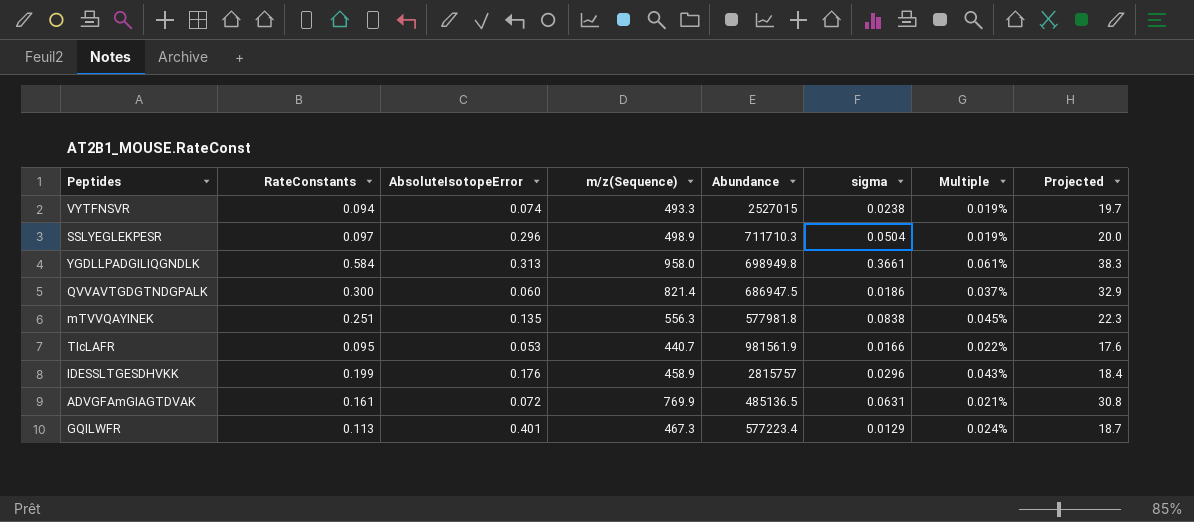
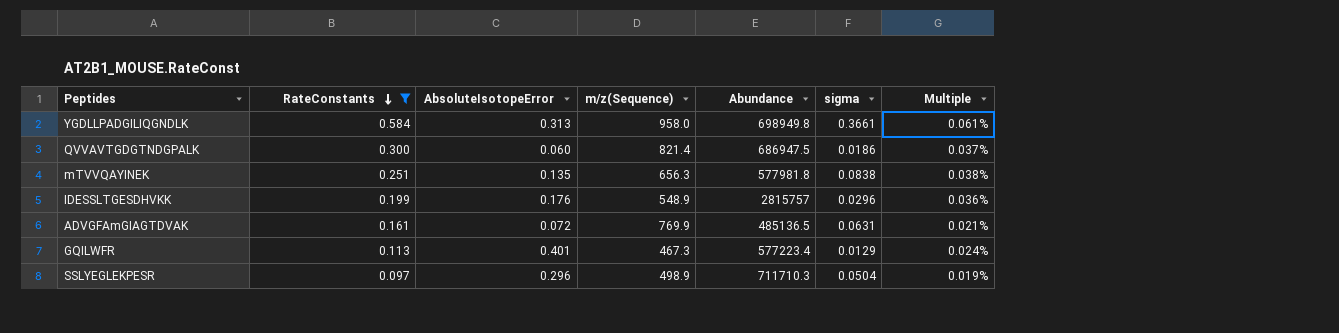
filter: none -> RateConstants >= 0.097
row order: none -> RateConstants descending
column Projected | formula: [m/z(Sequence)] * 0.04 -> none
mTVVQAYINEK | m/z(Sequence): 556.3 -> 656.3
mTVVQAYINEK | Multiple: 0.045% -> 0.038%
IDESSLTGESDHVKK | m/z(Sequence): 458.9 -> 548.9
IDESSLTGESDHVKK | Multiple: 0.043% -> 0.036%

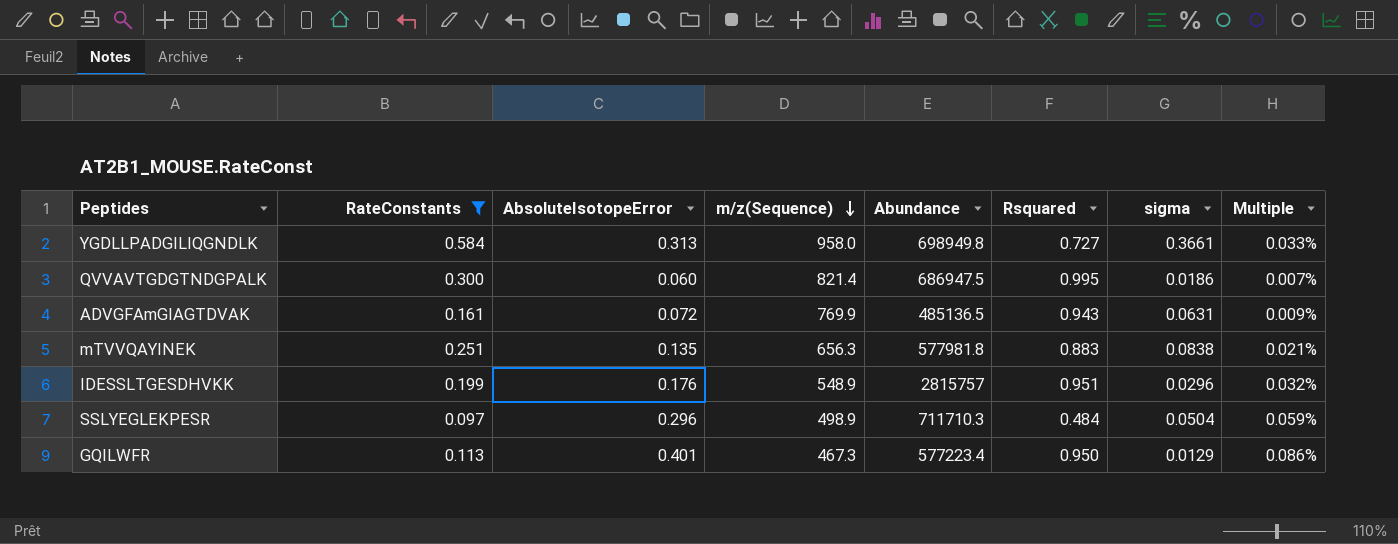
row order: RateConstants descending -> m/z(Sequence) descending
column Rsquared | position: none -> 6
column Multiple | formula: [RateConstants] / [m/z(Sequence)] -> [AbsoluteIsotopeError] / [m/z(Sequence)]

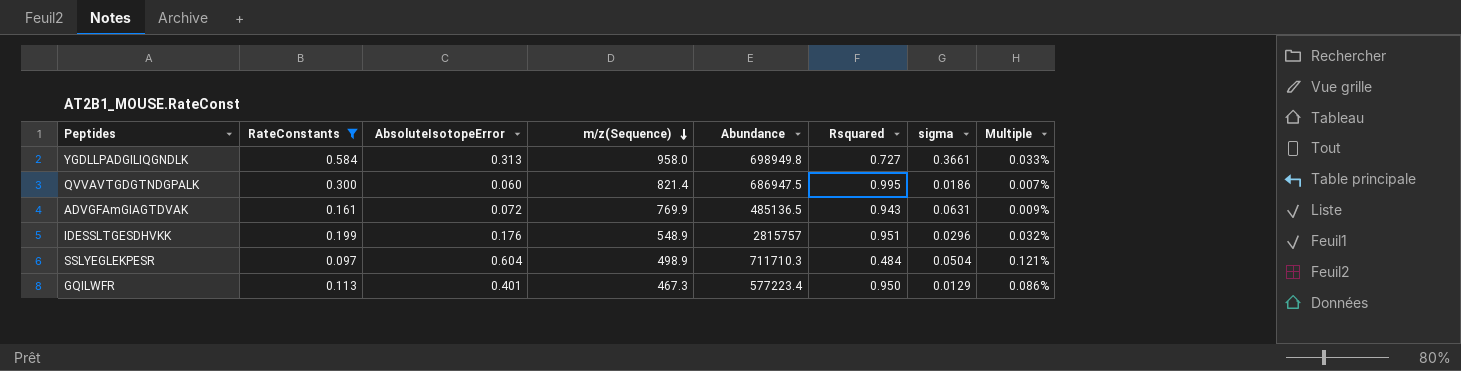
row mTVVQAYINEK: 0.251 | 0.135 | 656.3 | 577981.8 | 0.883 | 0.0838 | 0.021% -> none
SSLYEGLEKPESR | AbsoluteIsotopeError: 0.296 -> 0.604
SSLYEGLEKPESR | Multiple: 0.059% -> 0.121%

